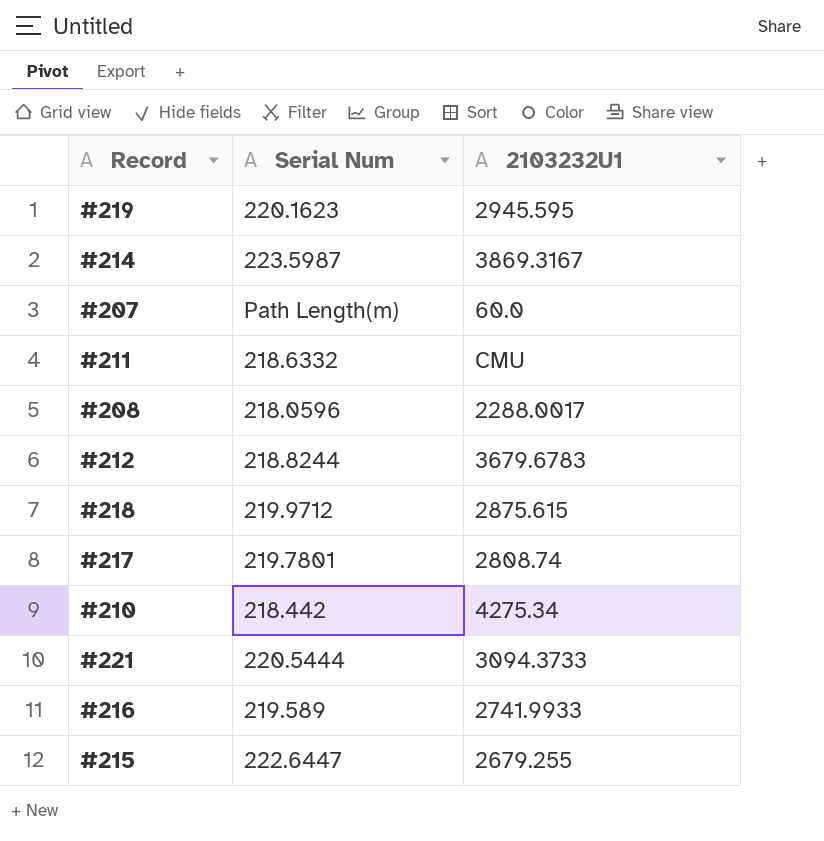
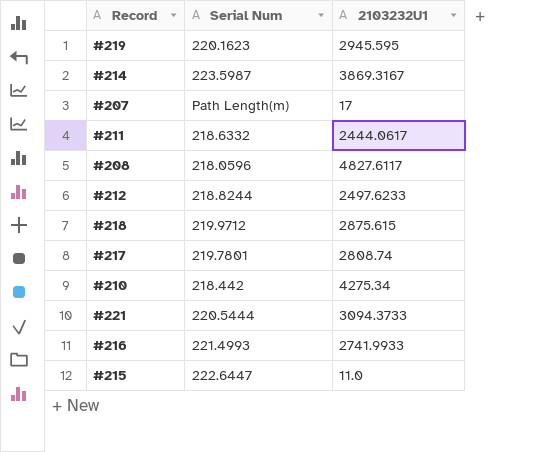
#207 | 2103232U1: 60.0 -> 17
#211 | 2103232U1: CMU -> 2444.0617
#208 | 2103232U1: 2288.0017 -> 4827.6117
#212 | 2103232U1: 3679.6783 -> 2497.6233
#216 | Serial Num: 219.589 -> 221.4993
#215 | 2103232U1: 2679.255 -> 11.0

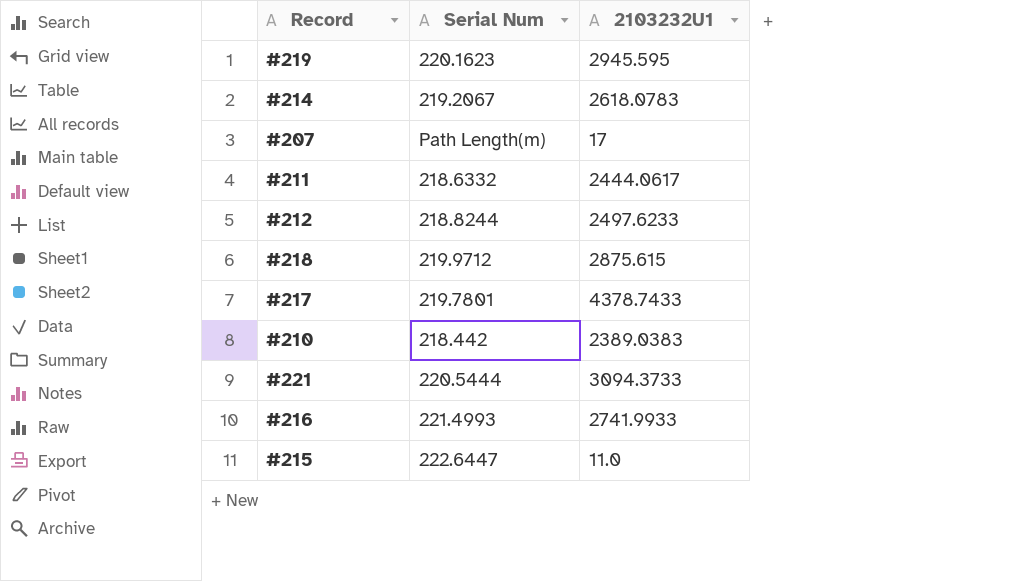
row #208: 218.0596 | 4827.6117 -> none
#214 | Serial Num: 223.5987 -> 219.2067
#214 | 2103232U1: 3869.3167 -> 2618.0783
#217 | 2103232U1: 2808.74 -> 4378.7433
#210 | 2103232U1: 4275.34 -> 2389.0383

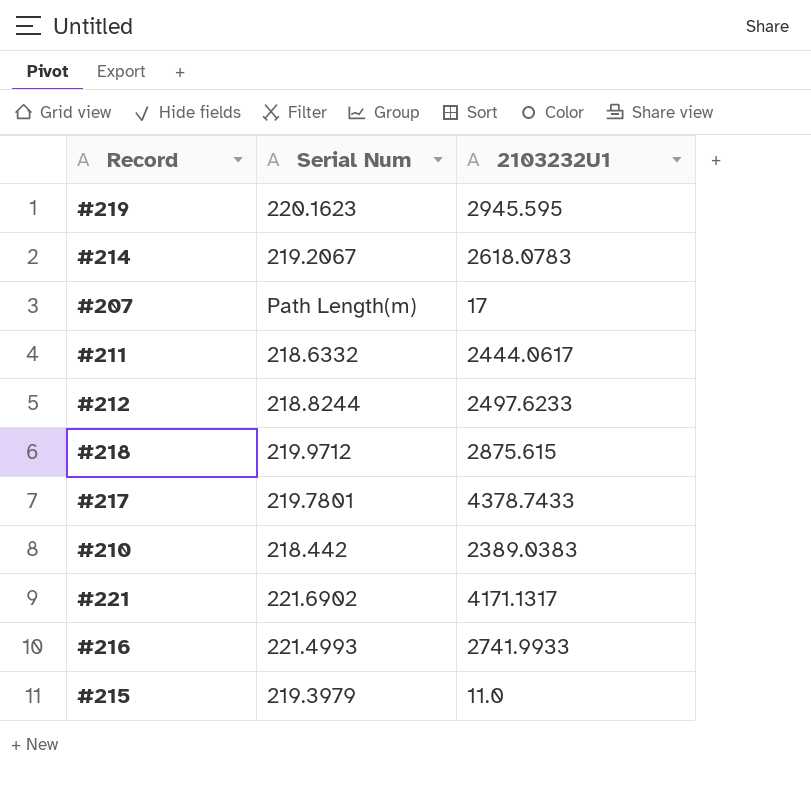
#221 | Serial Num: 220.5444 -> 221.6902
#221 | 2103232U1: 3094.3733 -> 4171.1317
#215 | Serial Num: 222.6447 -> 219.3979

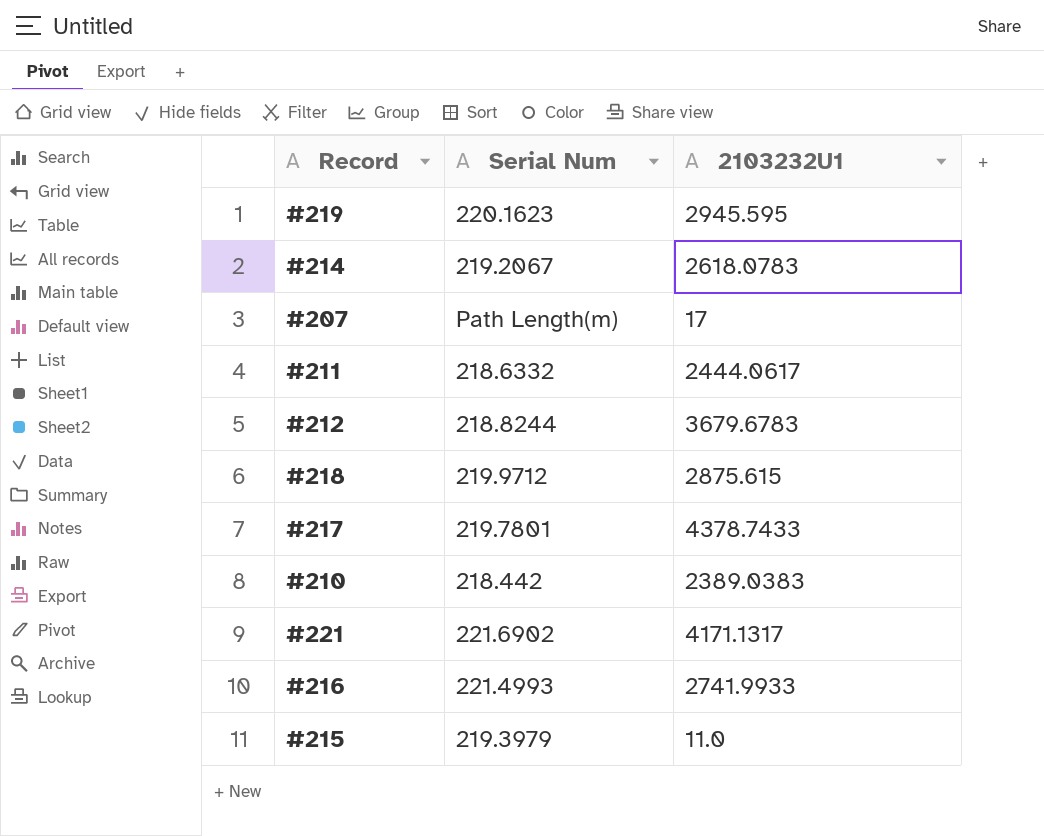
#212 | 2103232U1: 2497.6233 -> 3679.6783

